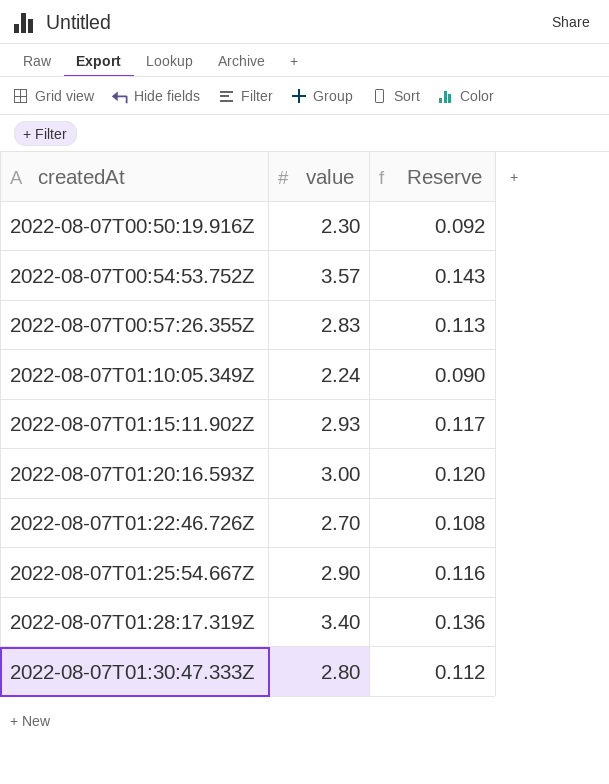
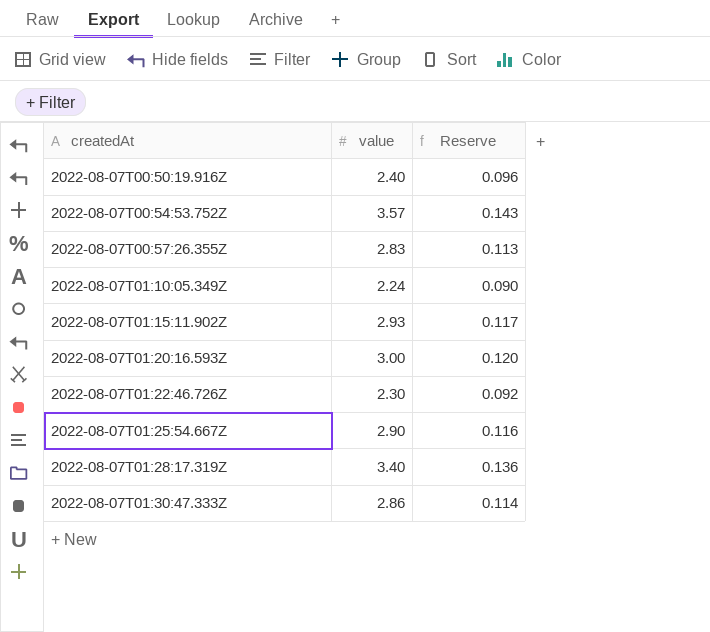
2022-08-07T00:50:19.916Z | value: 2.30 -> 2.40
2022-08-07T00:50:19.916Z | Reserve: 0.092 -> 0.096
2022-08-07T01:22:46.726Z | value: 2.70 -> 2.30
2022-08-07T01:22:46.726Z | Reserve: 0.108 -> 0.092
2022-08-07T01:30:47.333Z | value: 2.80 -> 2.86
2022-08-07T01:30:47.333Z | Reserve: 0.112 -> 0.114

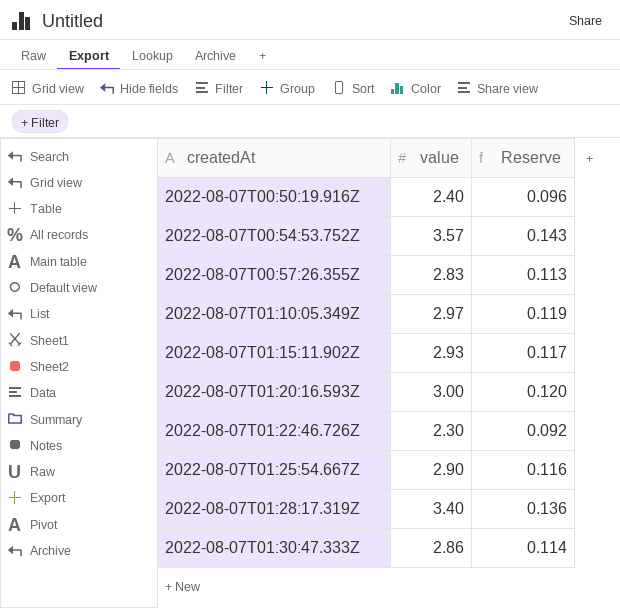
2022-08-07T01:10:05.349Z | value: 2.24 -> 2.97
2022-08-07T01:10:05.349Z | Reserve: 0.090 -> 0.119

